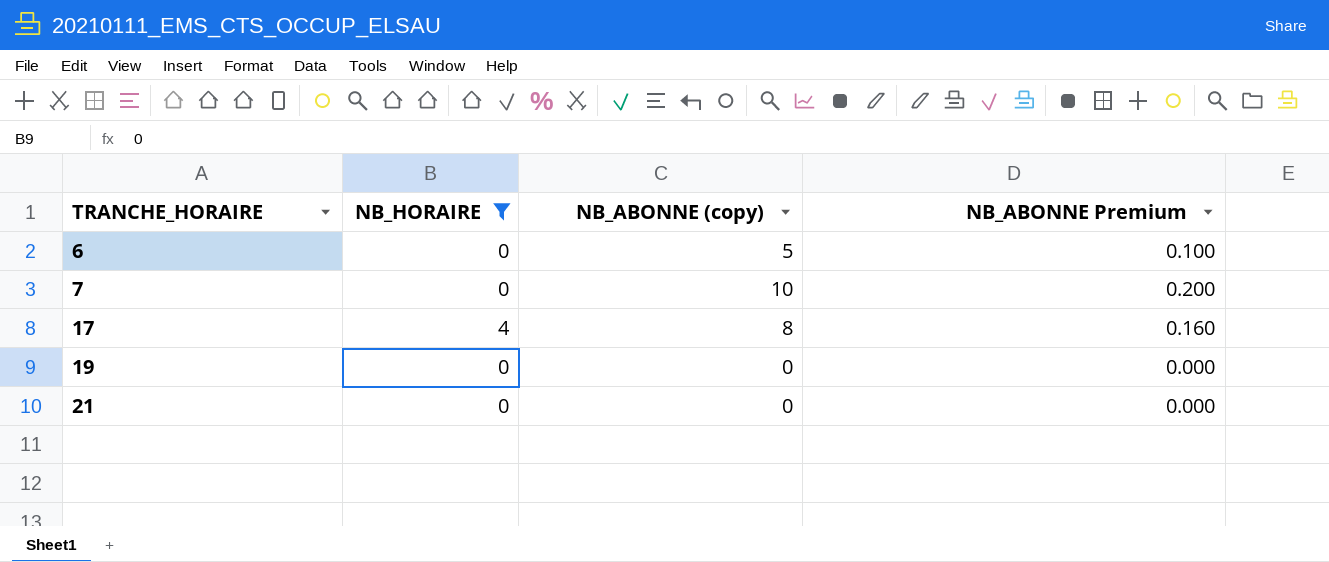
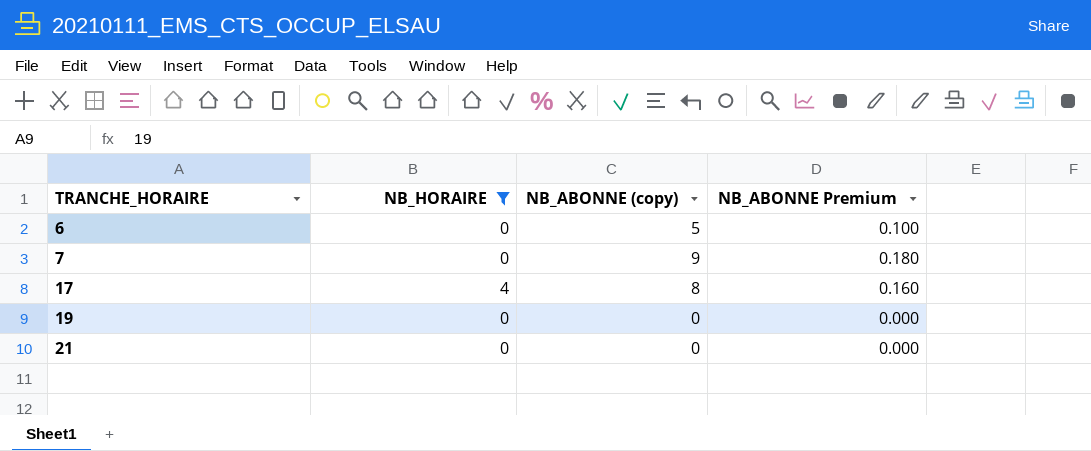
7 | NB_ABONNE (copy): 10 -> 9
7 | NB_ABONNE Premium: 0.200 -> 0.180

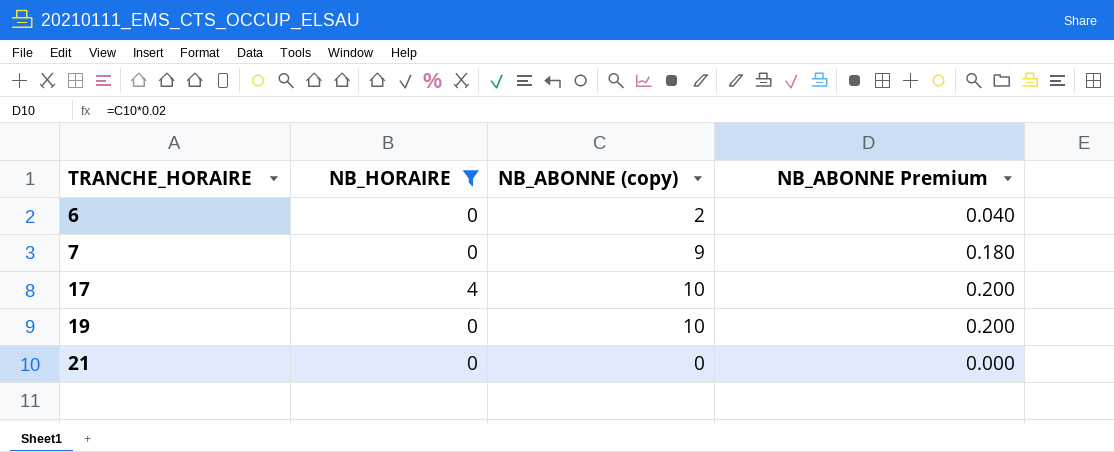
6 | NB_ABONNE (copy): 5 -> 2
6 | NB_ABONNE Premium: 0.100 -> 0.040
17 | NB_ABONNE (copy): 8 -> 10
17 | NB_ABONNE Premium: 0.160 -> 0.200
19 | NB_ABONNE (copy): 0 -> 10
19 | NB_ABONNE Premium: 0.000 -> 0.200

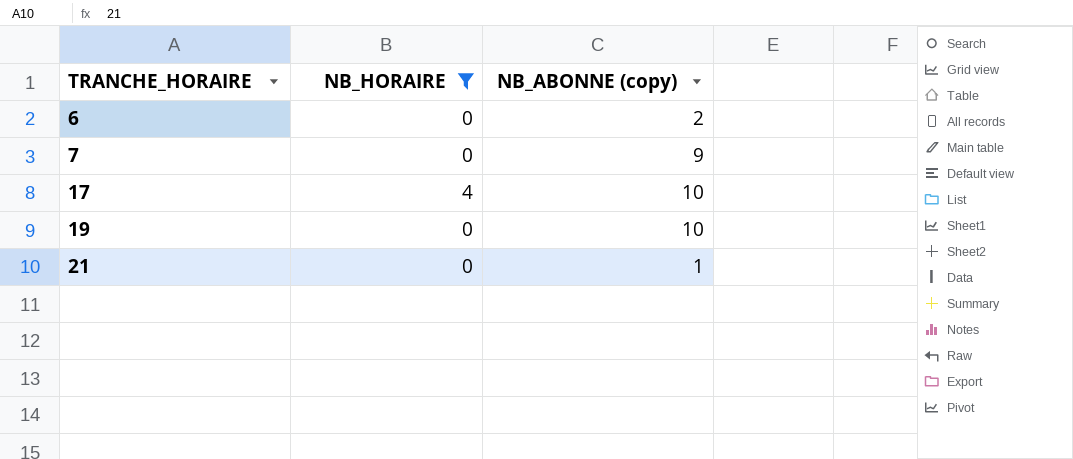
column NB_ABONNE Premium | formula: [NB_ABONNE (copy)] * 0.02 -> none
21 | NB_ABONNE (copy): 0 -> 1

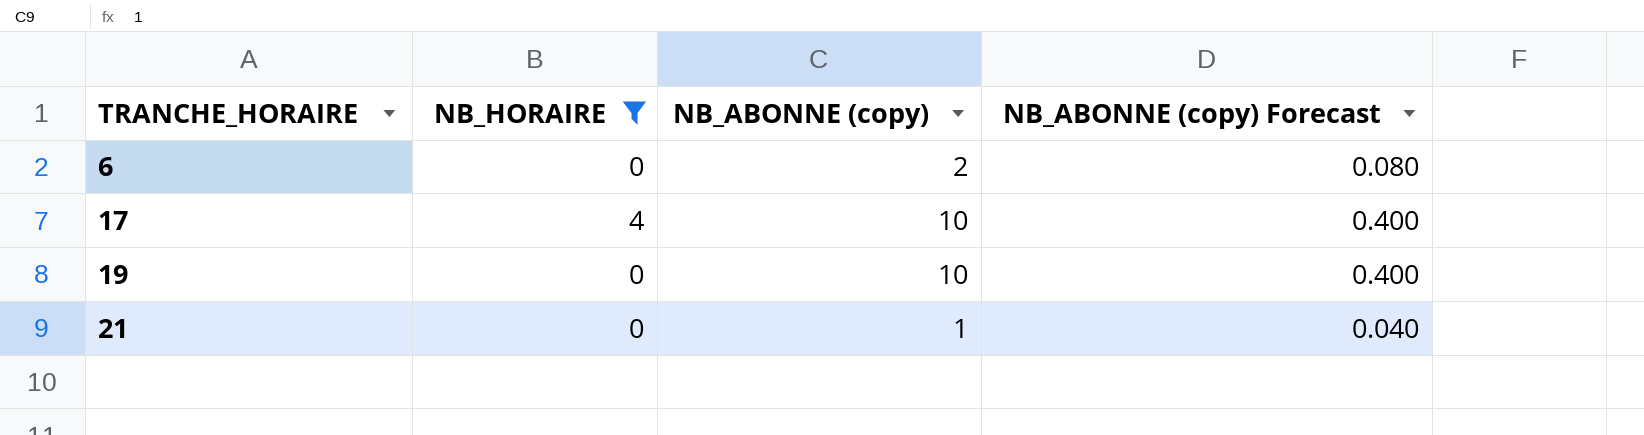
column NB_ABONNE (copy) Forecast | formula: none -> [NB_ABONNE (copy)] * 0.04
row 7: 0 | 9 -> none

